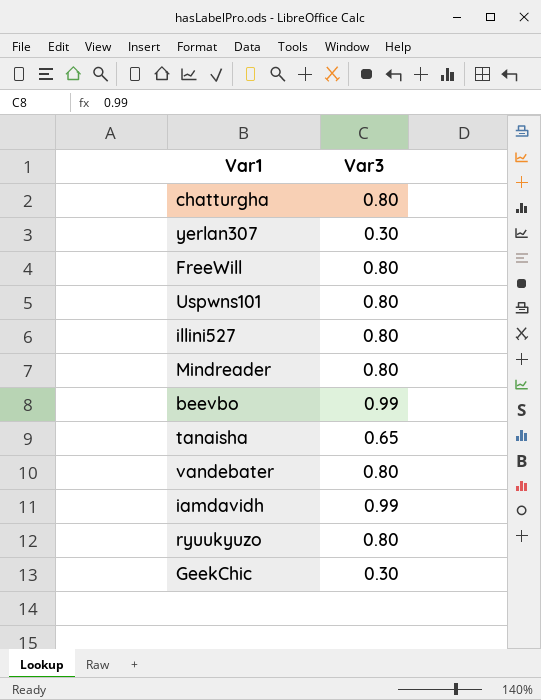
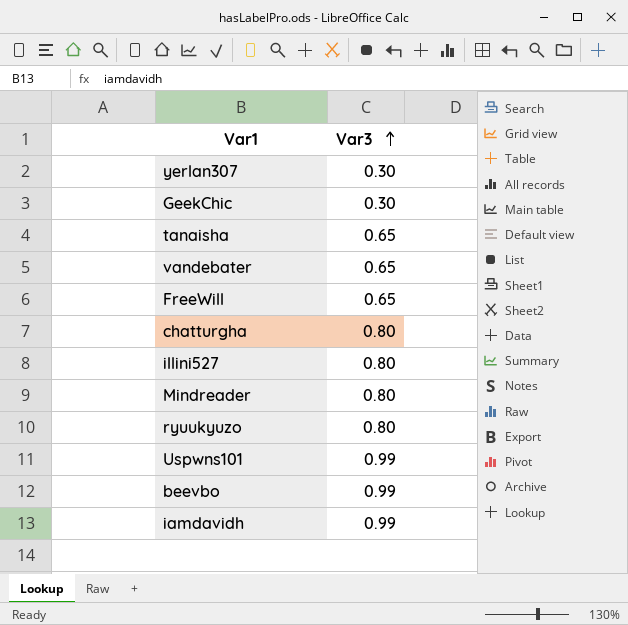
row order: none -> Var3 ascending
vandebater | Var3: 0.80 -> 0.65
FreeWill | Var3: 0.80 -> 0.65
Uspwns101 | Var3: 0.80 -> 0.99

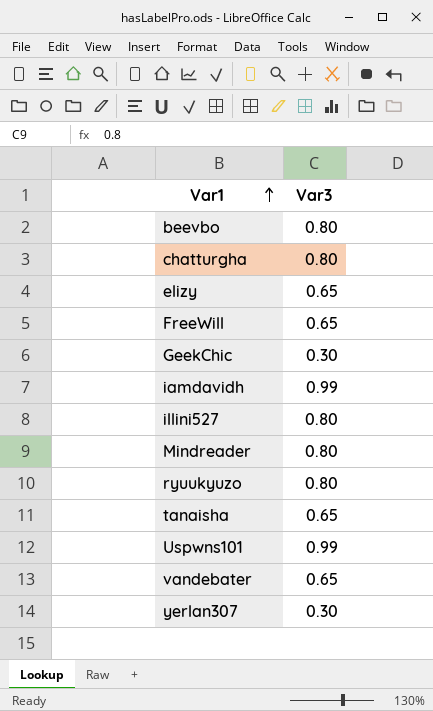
row order: Var3 ascending -> Var1 ascending
beevbo | Var3: 0.99 -> 0.80
row elizy: none -> 0.65

